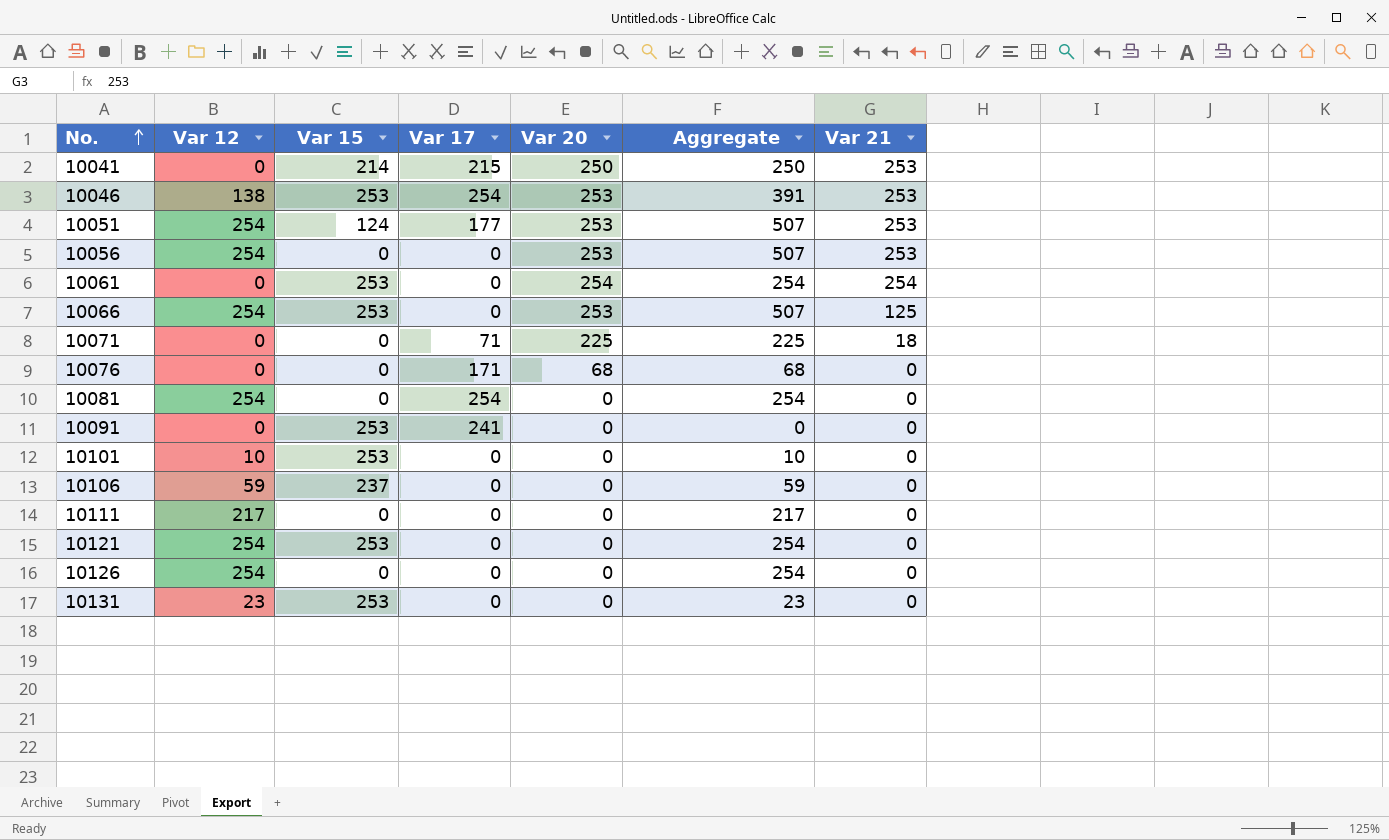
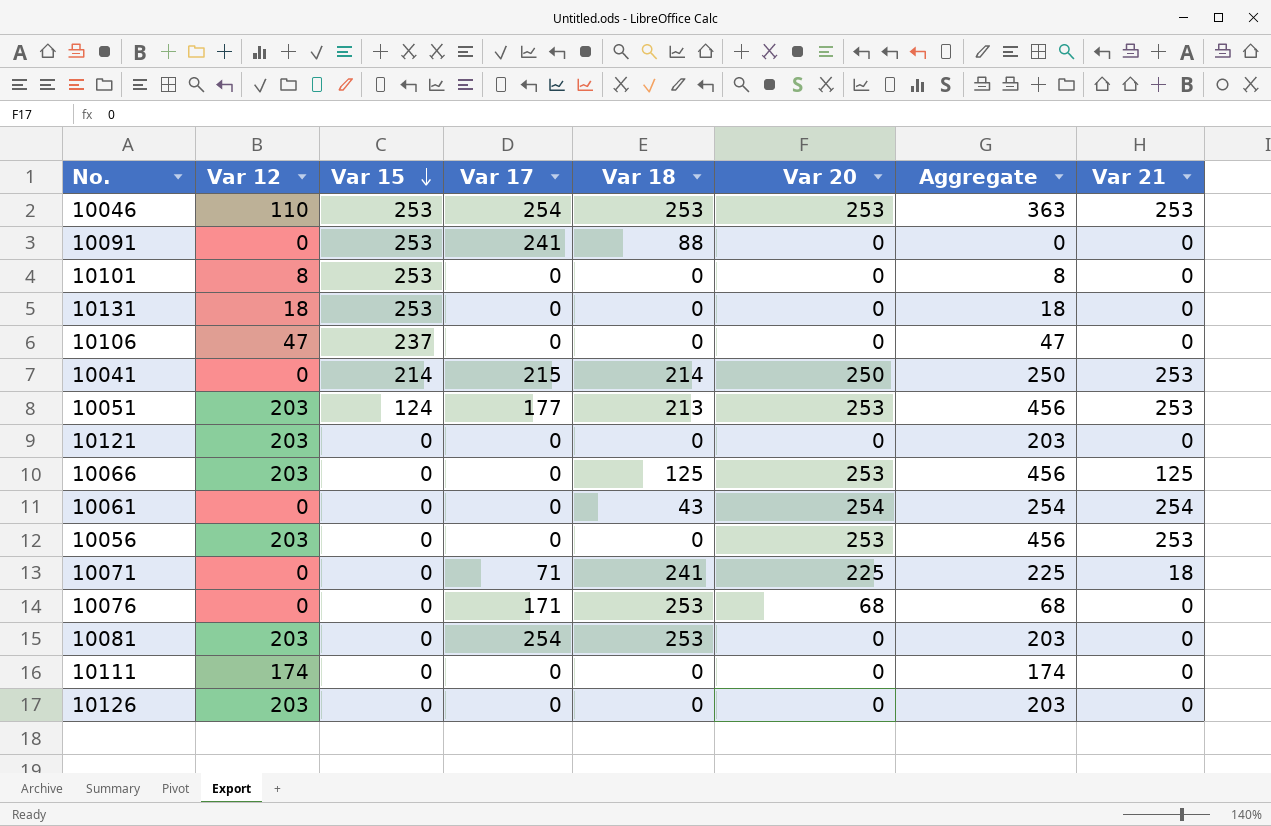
row order: No. ascending -> Var 15 descending
column Var 18 | position: none -> 5
10046 | Var 12: 138 -> 110
10046 | Aggregate: 391 -> 363
10101 | Var 12: 10 -> 8
10101 | Aggregate: 10 -> 8
10131 | Var 12: 23 -> 18
10131 | Aggregate: 23 -> 18
10106 | Var 12: 59 -> 47
10106 | Aggregate: 59 -> 47
10051 | Var 12: 254 -> 203
10051 | Aggregate: 507 -> 456
10121 | Var 12: 254 -> 203
10121 | Var 15: 253 -> 0
10121 | Aggregate: 254 -> 203
10066 | Var 12: 254 -> 203
10066 | Var 15: 253 -> 0
10066 | Aggregate: 507 -> 456
10061 | Var 15: 253 -> 0
10056 | Var 12: 254 -> 203
10056 | Aggregate: 507 -> 456
10081 | Var 12: 254 -> 203
10081 | Aggregate: 254 -> 203
10111 | Var 12: 217 -> 174
10111 | Aggregate: 217 -> 174
10126 | Var 12: 254 -> 203
10126 | Aggregate: 254 -> 203

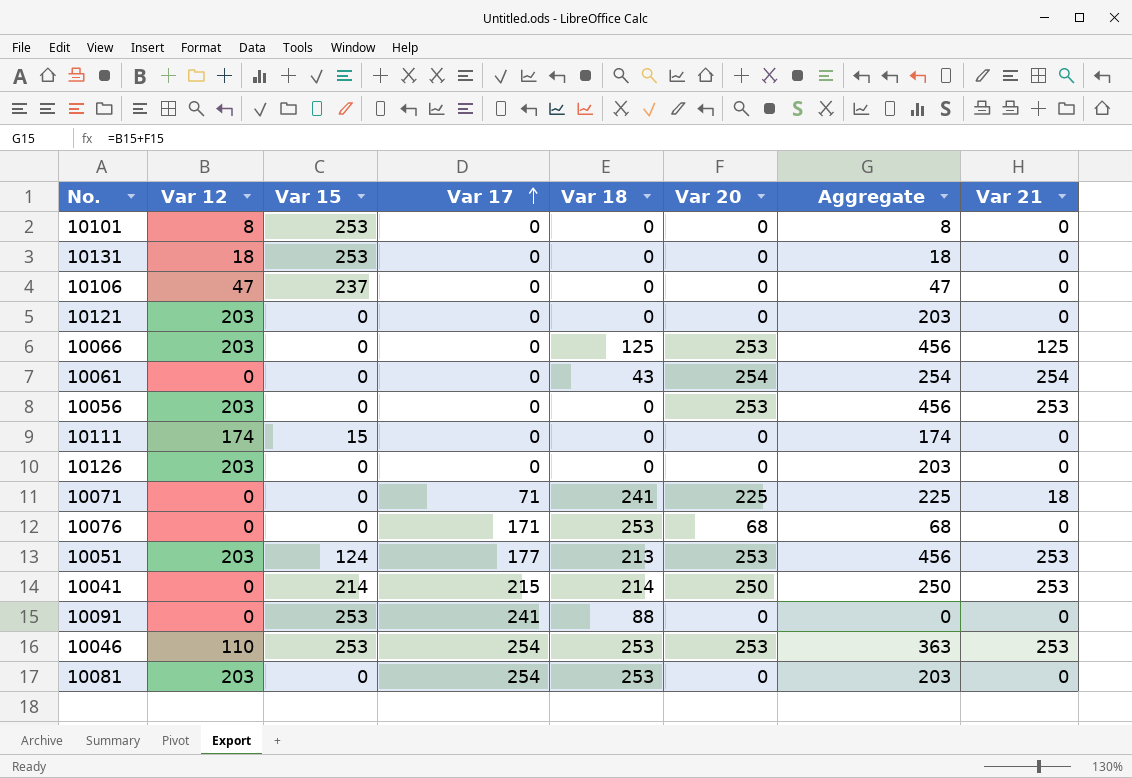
row order: Var 15 descending -> Var 17 ascending
10111 | Var 15: 0 -> 15

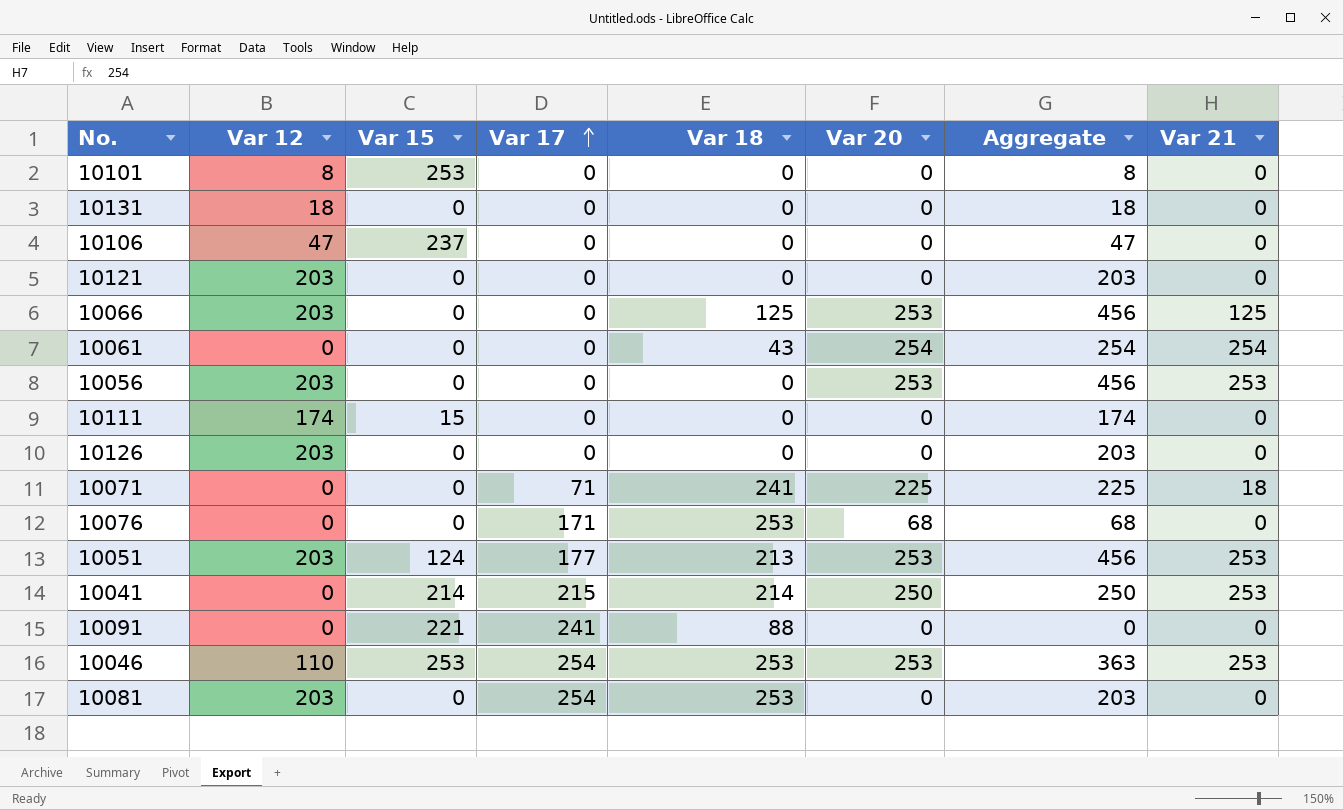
10131 | Var 15: 253 -> 0
10091 | Var 15: 253 -> 221

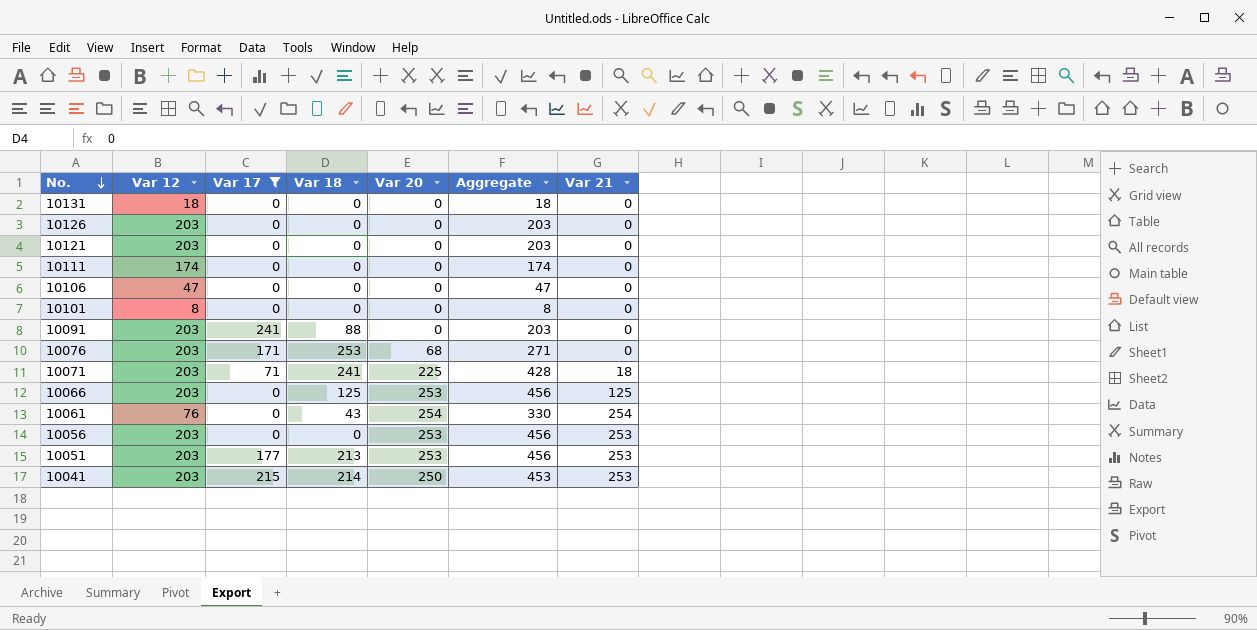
filter: none -> Var 17 != 254
row order: Var 17 ascending -> No. descending
column Var 15 | position: 3 -> none
10091 | Var 12: 0 -> 203
10091 | Aggregate: 0 -> 203
10076 | Var 12: 0 -> 203
10076 | Aggregate: 68 -> 271
10071 | Var 12: 0 -> 203
10071 | Aggregate: 225 -> 428
10061 | Var 12: 0 -> 76
10061 | Aggregate: 254 -> 330
10041 | Var 12: 0 -> 203
10041 | Aggregate: 250 -> 453

